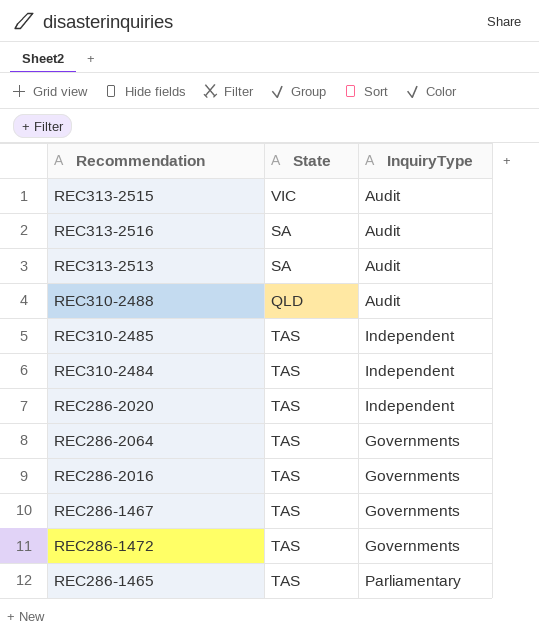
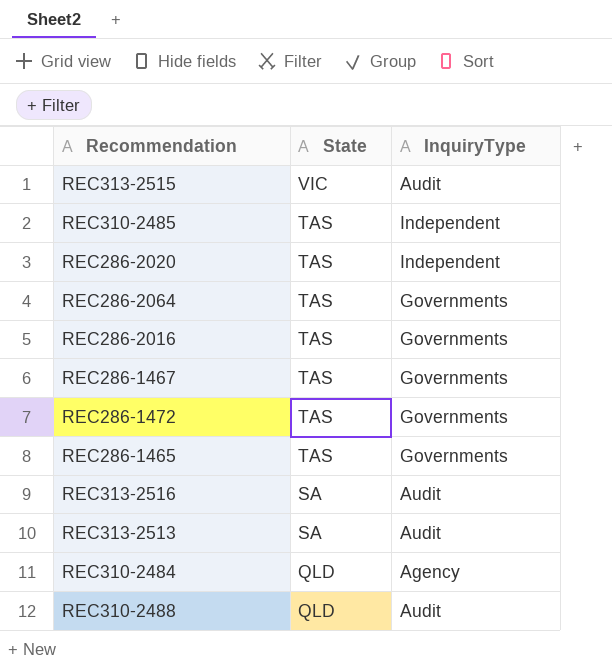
row order: none -> State descending
REC286-1465 | InquiryType: Parliamentary -> Governments
REC310-2484 | State: TAS -> QLD
REC310-2484 | InquiryType: Independent -> Agency

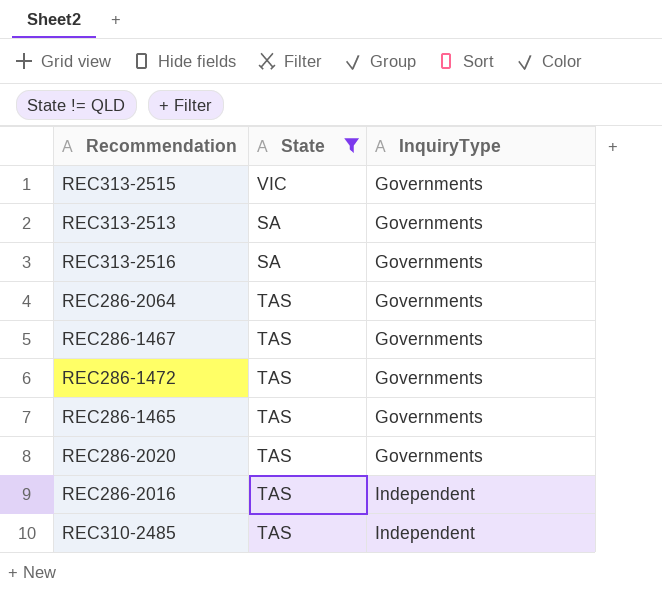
filter: none -> State != QLD
row order: State descending -> InquiryType ascending
REC313-2515 | InquiryType: Audit -> Governments
REC313-2513 | InquiryType: Audit -> Governments
REC313-2516 | InquiryType: Audit -> Governments
REC286-2020 | InquiryType: Independent -> Governments
REC286-2016 | InquiryType: Governments -> Independent

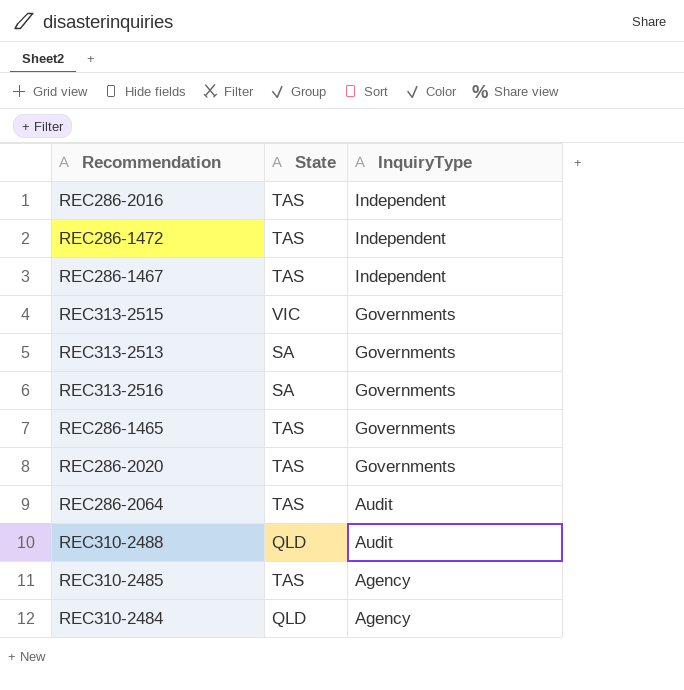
filter: State != QLD -> none
row order: InquiryType ascending -> InquiryType descending
REC286-1472 | InquiryType: Governments -> Independent
REC286-1467 | InquiryType: Governments -> Independent
REC286-2064 | InquiryType: Governments -> Audit
REC310-2485 | InquiryType: Independent -> Agency

